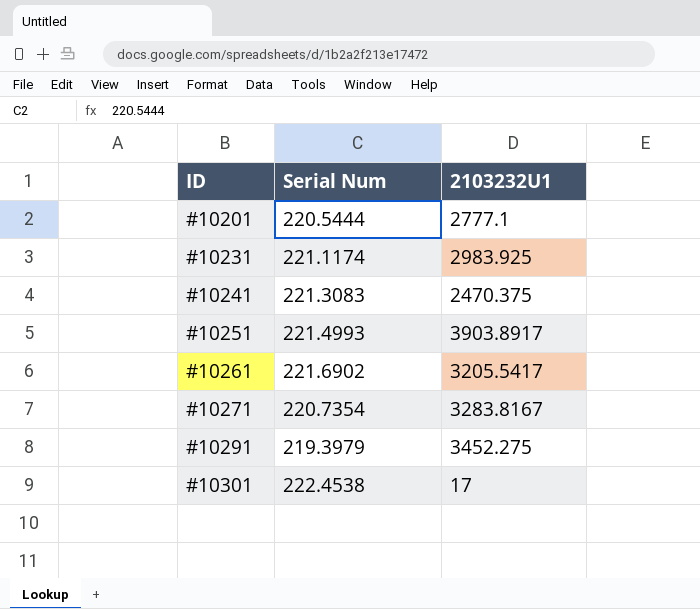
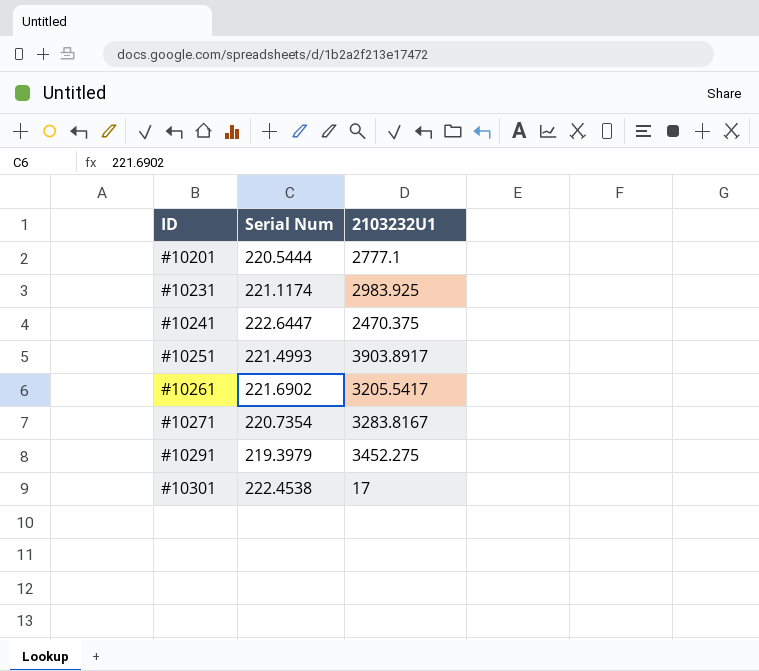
#10241 | Serial Num: 221.3083 -> 222.6447

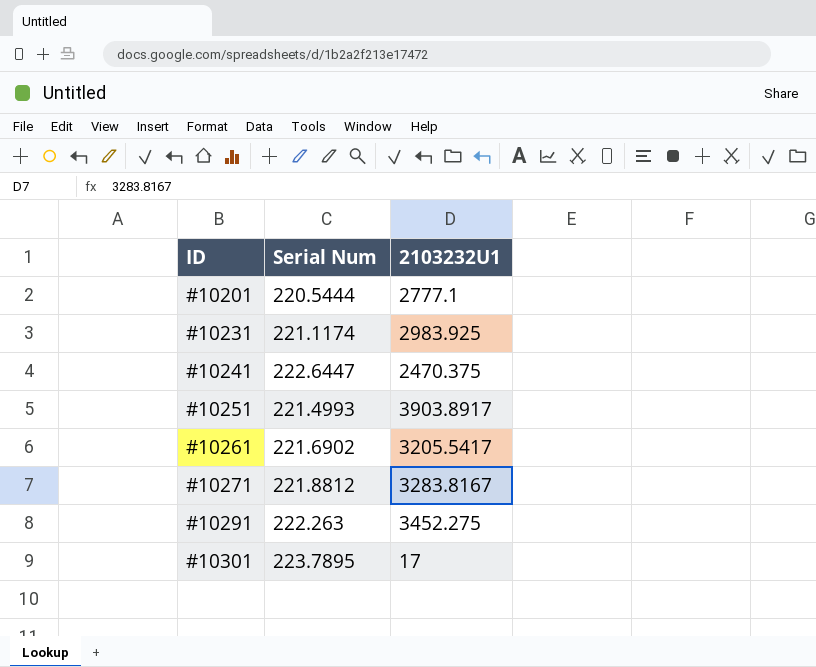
#10271 | Serial Num: 220.7354 -> 221.8812
#10291 | Serial Num: 219.3979 -> 222.263
#10301 | Serial Num: 222.4538 -> 223.7895

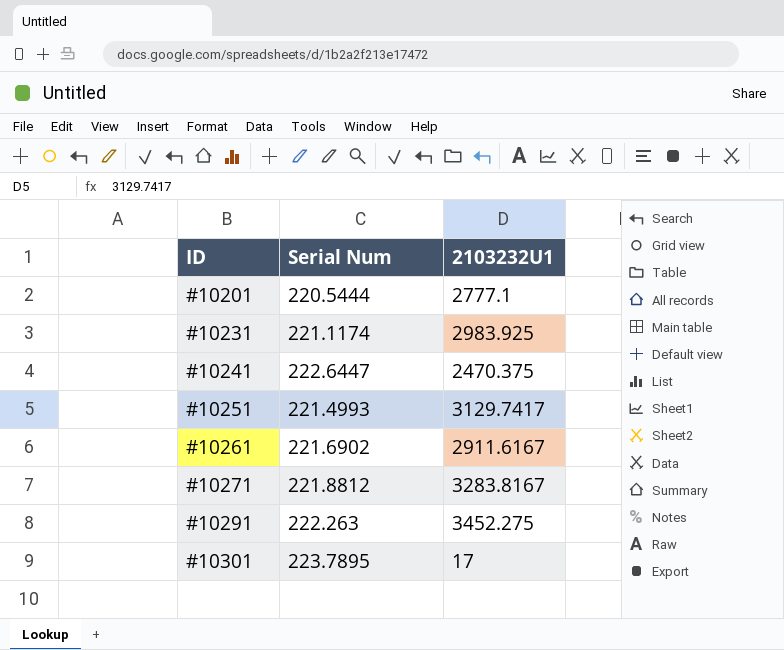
#10251 | 2103232U1: 3903.8917 -> 3129.7417
#10261 | 2103232U1: 3205.5417 -> 2911.6167

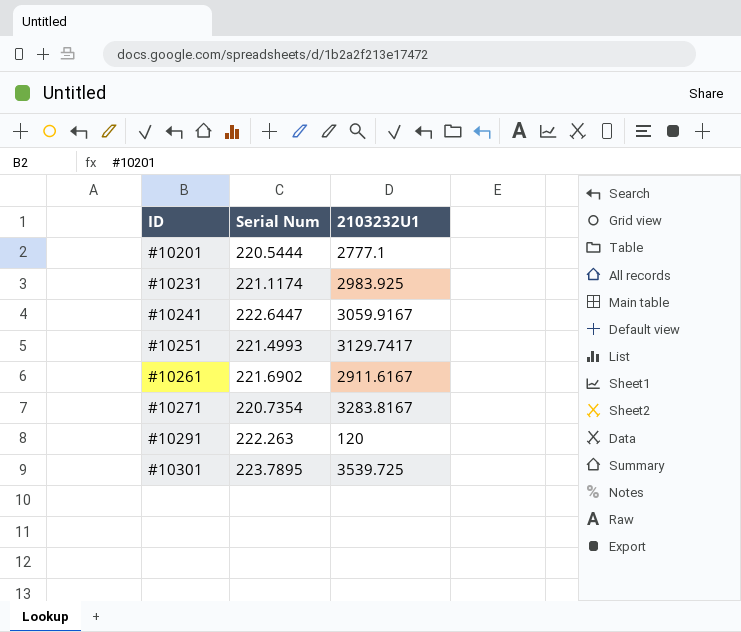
#10241 | 2103232U1: 2470.375 -> 3059.9167
#10271 | Serial Num: 221.8812 -> 220.7354
#10291 | 2103232U1: 3452.275 -> 120
#10301 | 2103232U1: 17 -> 3539.725

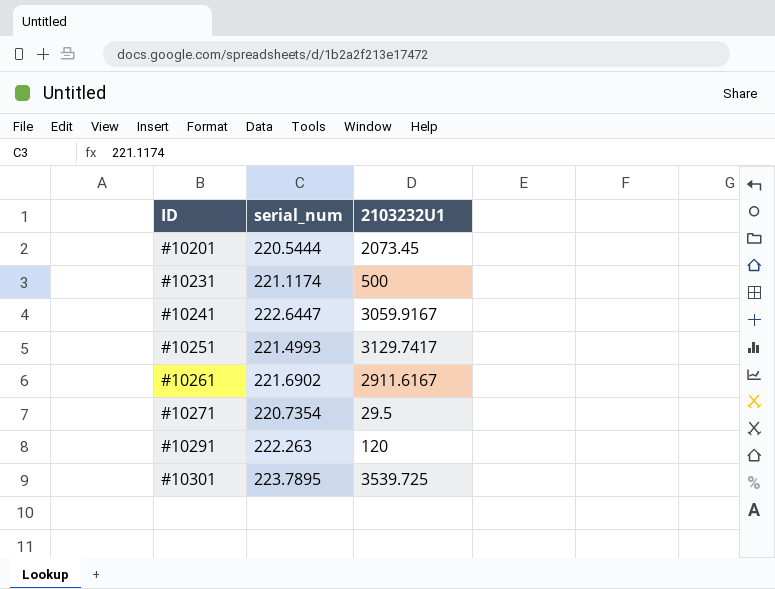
column name: Serial Num -> serial_num
#10201 | 2103232U1: 2777.1 -> 2073.45
#10231 | 2103232U1: 2983.925 -> 500
#10271 | 2103232U1: 3283.8167 -> 29.5

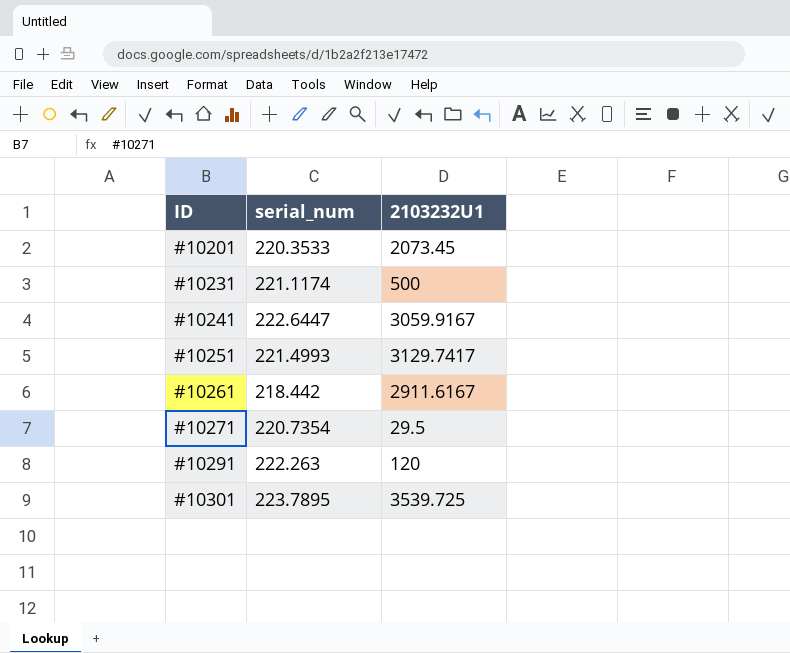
#10201 | serial_num: 220.5444 -> 220.3533
#10261 | serial_num: 221.6902 -> 218.442

